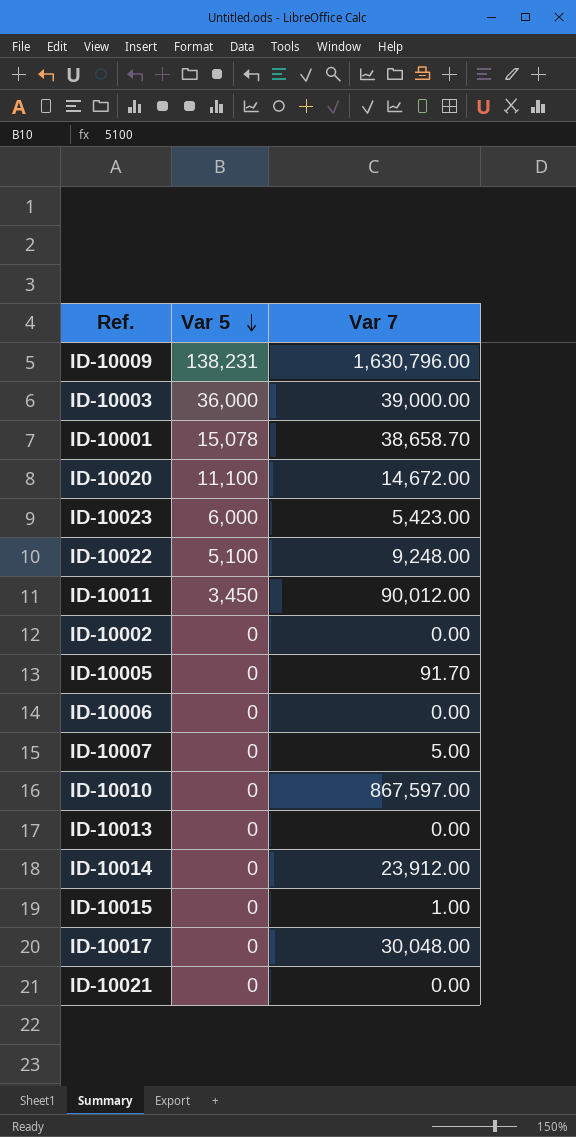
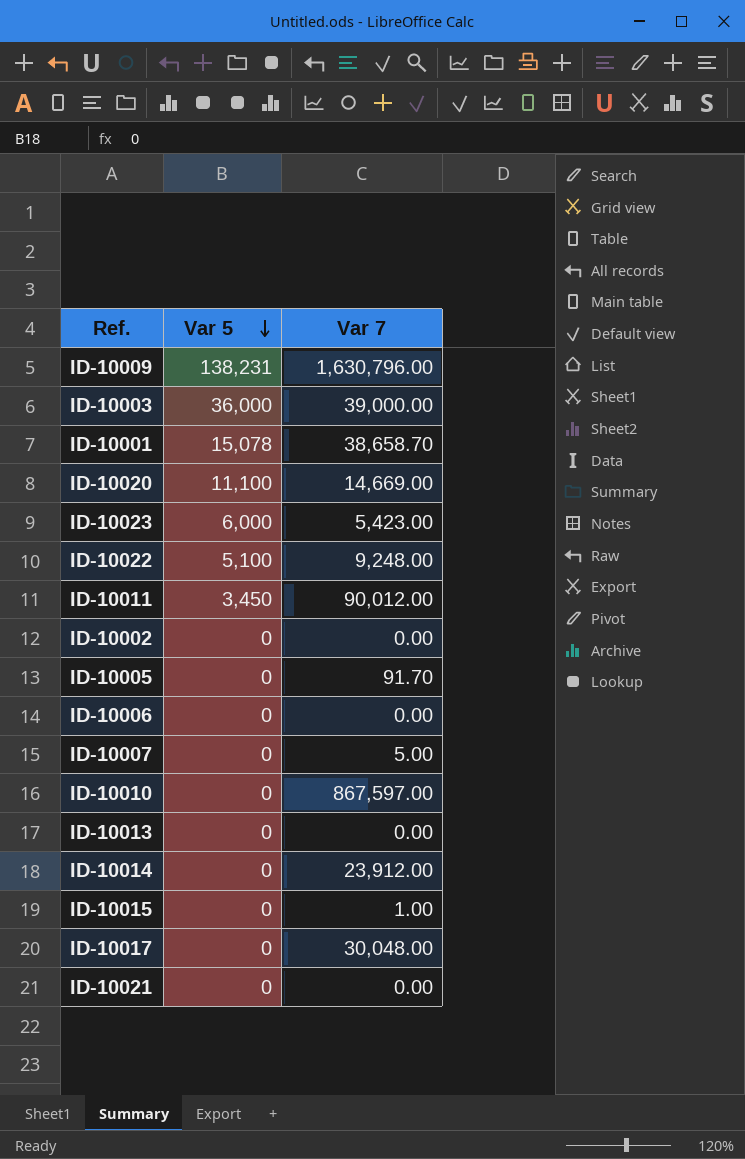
ID-10020 | Var 7: 14,672.00 -> 14,669.00

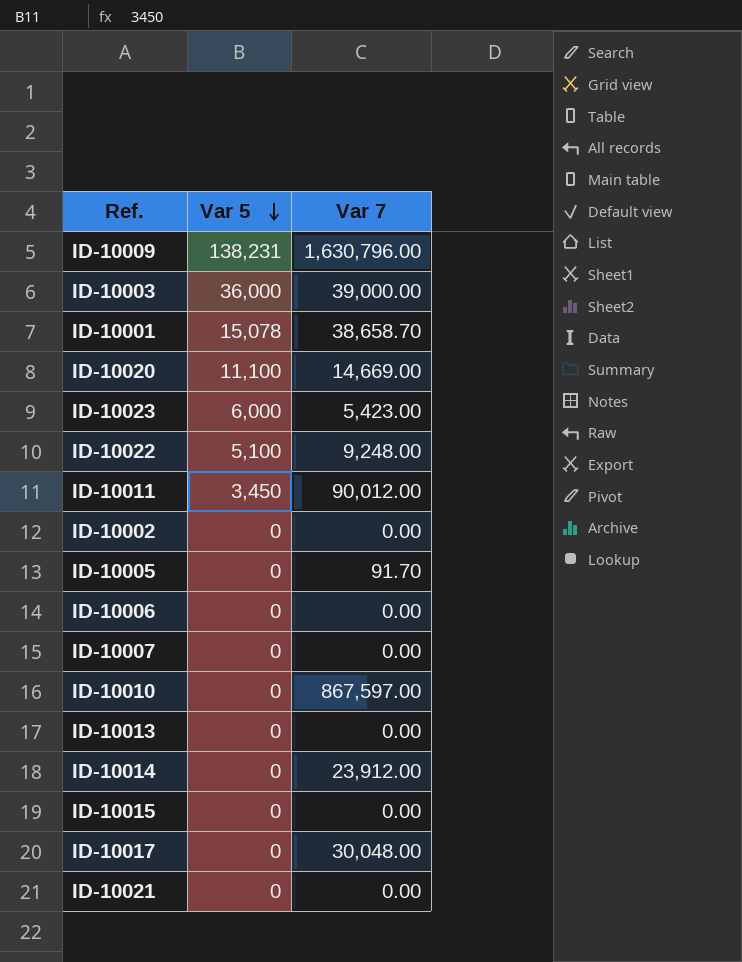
ID-10007 | Var 7: 5.00 -> 0.00
ID-10015 | Var 7: 1.00 -> 0.00

